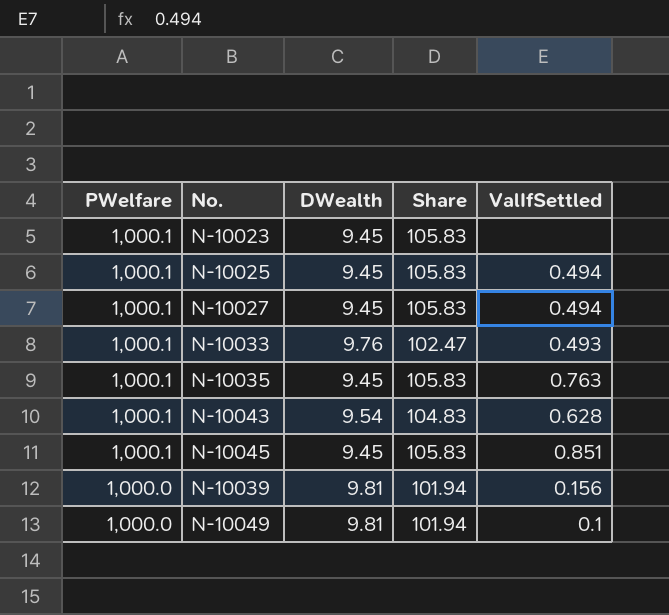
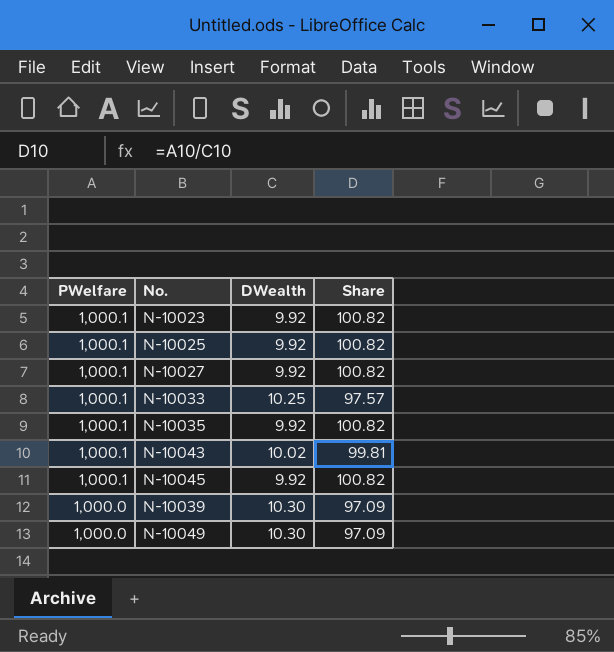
column ValIfSettled | position: 5 -> none
N-10023 | DWealth: 9.45 -> 9.92
N-10023 | Share: 105.83 -> 100.82
N-10025 | DWealth: 9.45 -> 9.92
N-10025 | Share: 105.83 -> 100.82
N-10027 | DWealth: 9.45 -> 9.92
N-10027 | Share: 105.83 -> 100.82
N-10033 | DWealth: 9.76 -> 10.25
N-10033 | Share: 102.47 -> 97.57
N-10035 | DWealth: 9.45 -> 9.92
N-10035 | Share: 105.83 -> 100.82
N-10043 | DWealth: 9.54 -> 10.02
N-10043 | Share: 104.83 -> 99.81
N-10045 | DWealth: 9.45 -> 9.92
N-10045 | Share: 105.83 -> 100.82
N-10039 | DWealth: 9.81 -> 10.30
N-10039 | Share: 101.94 -> 97.09
N-10049 | DWealth: 9.81 -> 10.30
N-10049 | Share: 101.94 -> 97.09

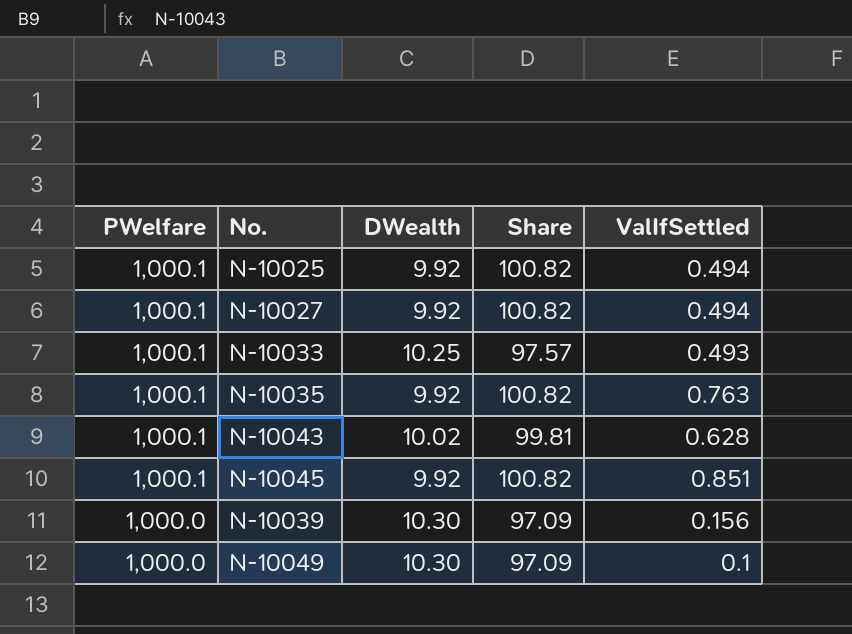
column ValIfSettled | position: none -> 5
row N-10023: 1,000.1 | 9.92 | 100.82 -> none

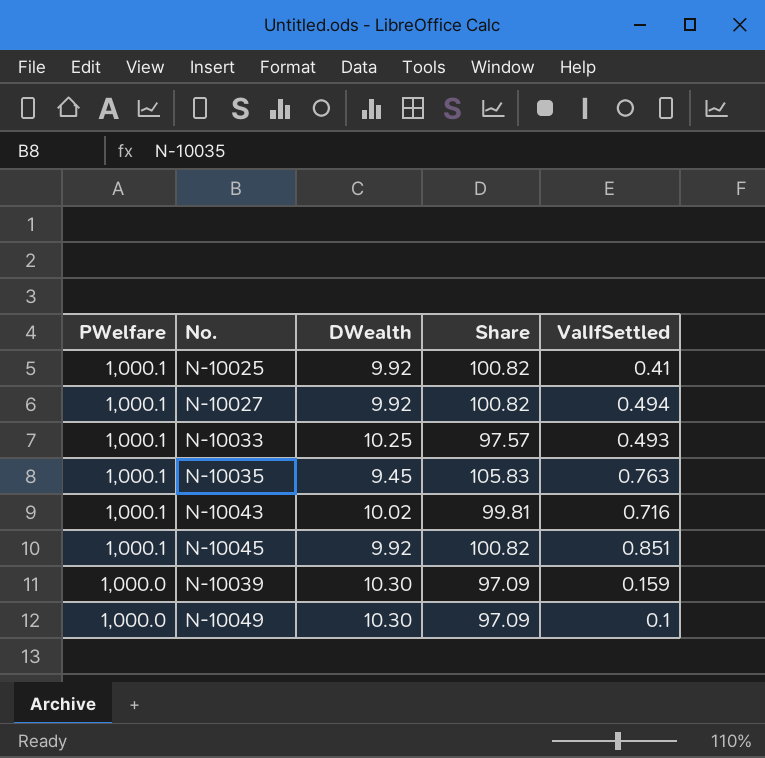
N-10025 | ValIfSettled: 0.494 -> 0.41
N-10035 | DWealth: 9.92 -> 9.45
N-10035 | Share: 100.82 -> 105.83
N-10043 | ValIfSettled: 0.628 -> 0.716
N-10039 | ValIfSettled: 0.156 -> 0.159

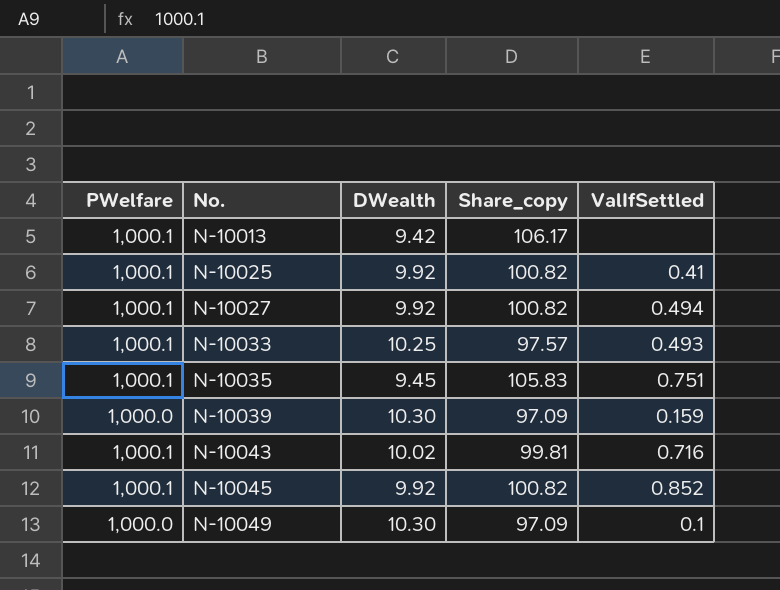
row order: PWelfare descending -> No. ascending
column name: Share -> Share_copy
row N-10013: none -> 1,000.1 | 9.42 | 106.17 | none
N-10035 | ValIfSettled: 0.763 -> 0.751
N-10045 | ValIfSettled: 0.851 -> 0.852

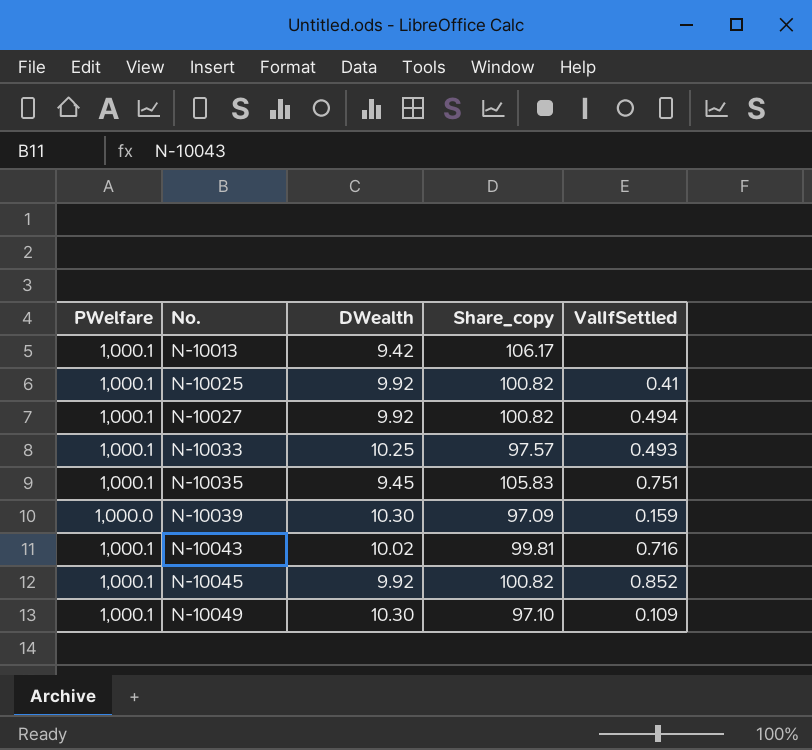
N-10049 | PWelfare: 1,000.0 -> 1,000.1
N-10049 | Share_copy: 97.09 -> 97.10
N-10049 | ValIfSettled: 0.1 -> 0.109

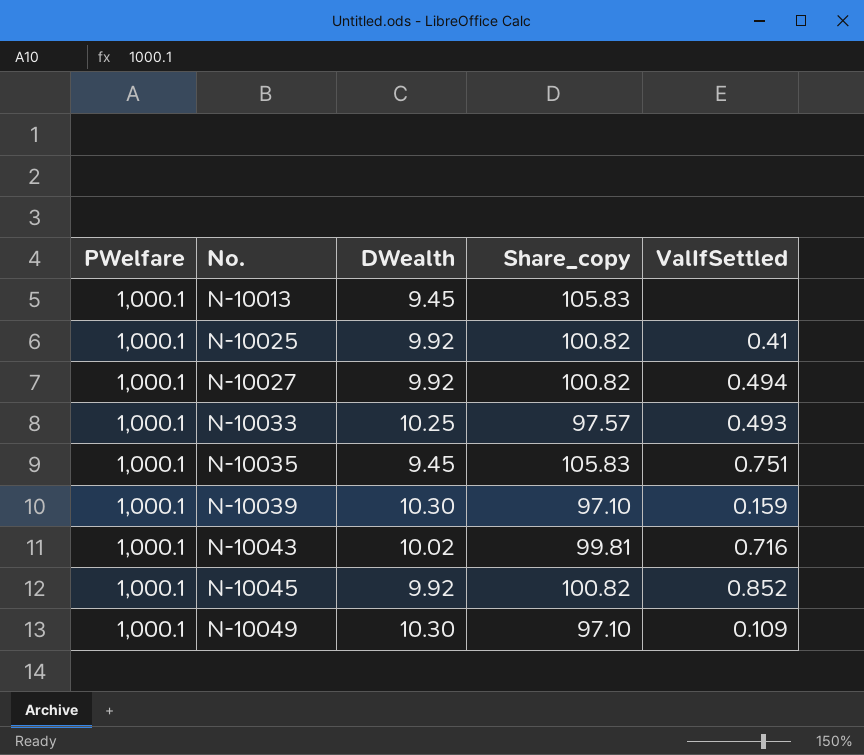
N-10013 | DWealth: 9.42 -> 9.45
N-10013 | Share_copy: 106.17 -> 105.83
N-10039 | PWelfare: 1,000.0 -> 1,000.1
N-10039 | Share_copy: 97.09 -> 97.10

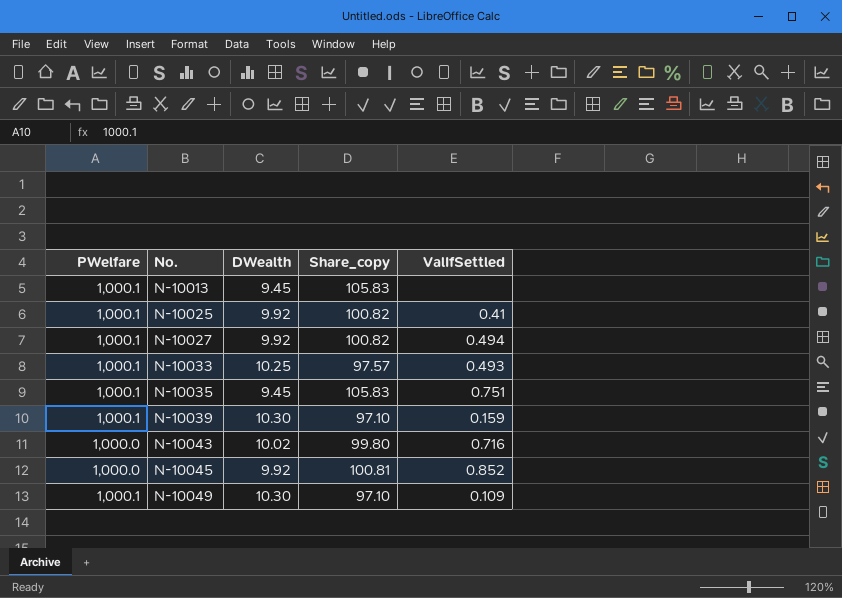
N-10043 | PWelfare: 1,000.1 -> 1,000.0
N-10043 | Share_copy: 99.81 -> 99.80
N-10045 | PWelfare: 1,000.1 -> 1,000.0
N-10045 | Share_copy: 100.82 -> 100.81

